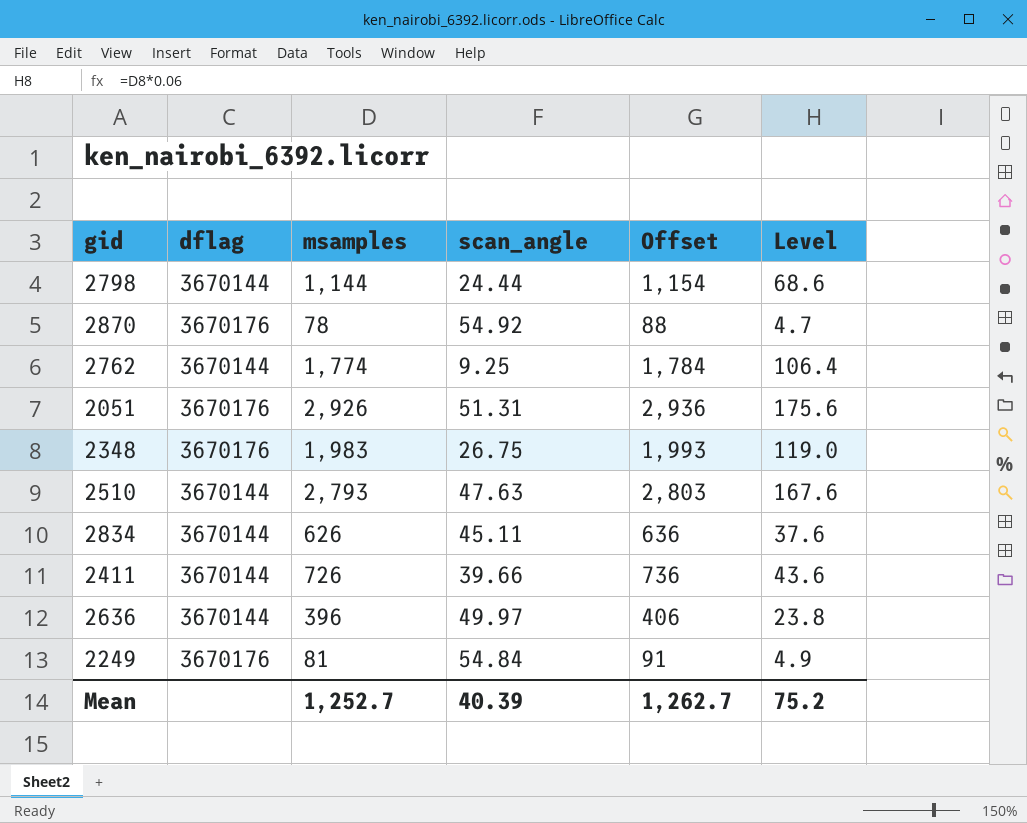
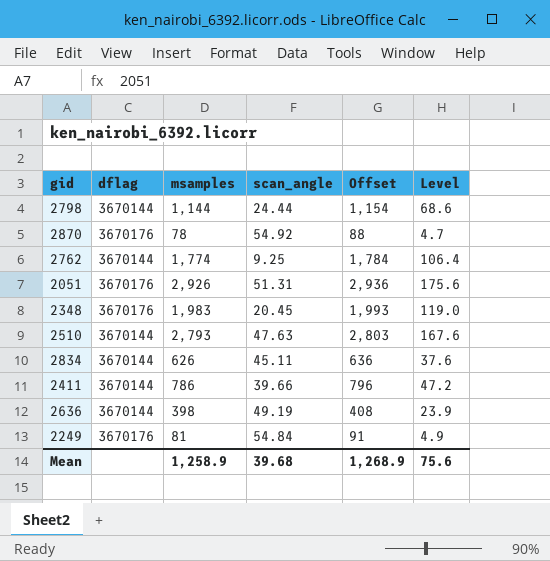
2348 | scan_angle: 26.75 -> 20.45
2411 | msamples: 726 -> 786
2411 | Offset: 736 -> 796
2411 | Level: 43.6 -> 47.2
2636 | msamples: 396 -> 398
2636 | scan_angle: 49.97 -> 49.19
2636 | Offset: 406 -> 408
2636 | Level: 23.8 -> 23.9
Mean | msamples: 1,252.7 -> 1,258.9
Mean | scan_angle: 40.39 -> 39.68
Mean | Offset: 1,262.7 -> 1,268.9
Mean | Level: 75.2 -> 75.6

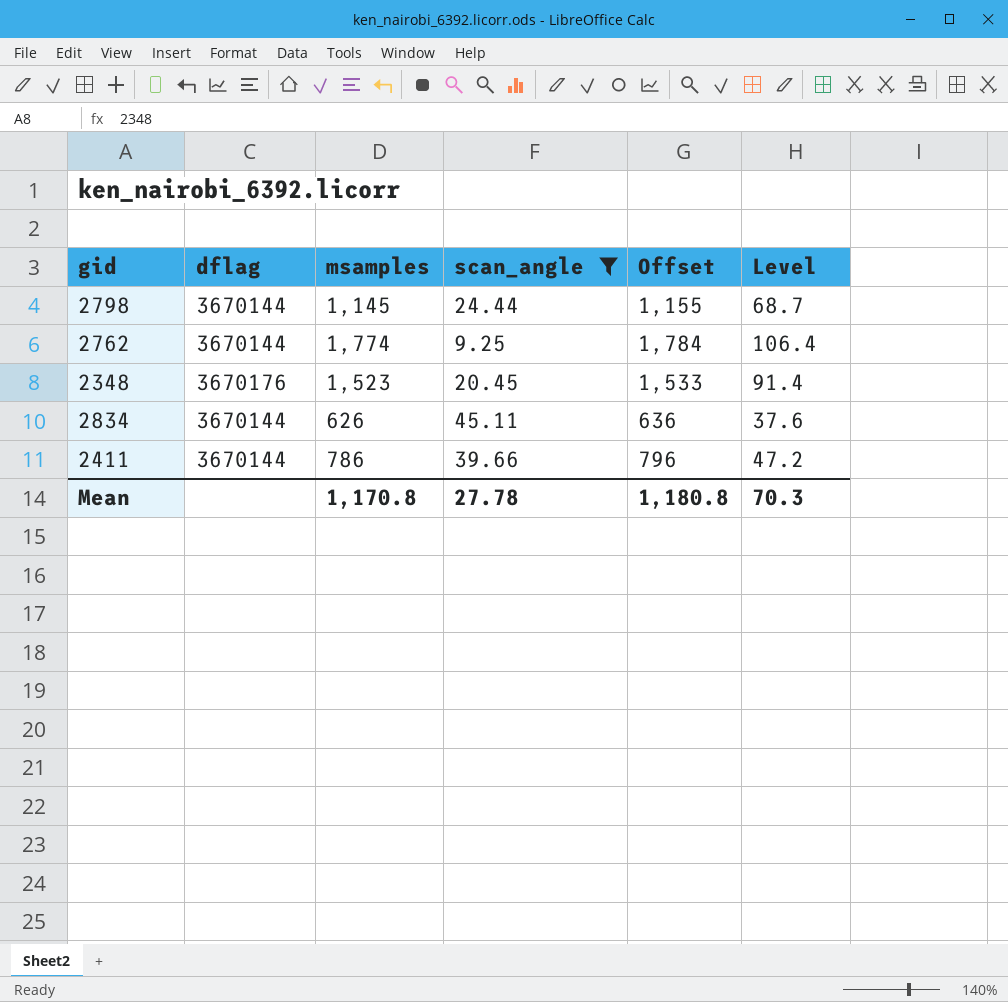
filter: none -> scan_angle <= 45.11
2798 | msamples: 1,144 -> 1,145
2798 | Offset: 1,154 -> 1,155
2798 | Level: 68.6 -> 68.7
2348 | msamples: 1,983 -> 1,523
2348 | Offset: 1,993 -> 1,533
2348 | Level: 119.0 -> 91.4
Mean | msamples: 1,258.9 -> 1,170.8
Mean | scan_angle: 39.68 -> 27.78
Mean | Offset: 1,268.9 -> 1,180.8
Mean | Level: 75.6 -> 70.3

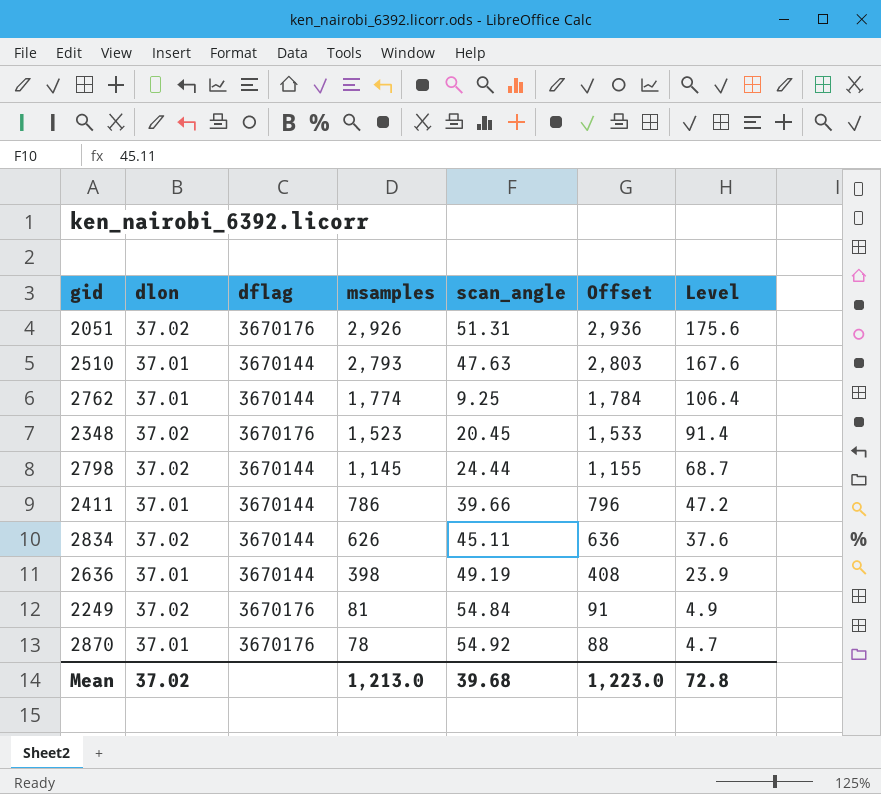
filter: scan_angle <= 45.11 -> none
row order: none -> msamples descending
column dlon | position: none -> 2
Mean | msamples: 1,170.8 -> 1,213.0
Mean | scan_angle: 27.78 -> 39.68
Mean | Offset: 1,180.8 -> 1,223.0
Mean | Level: 70.3 -> 72.8

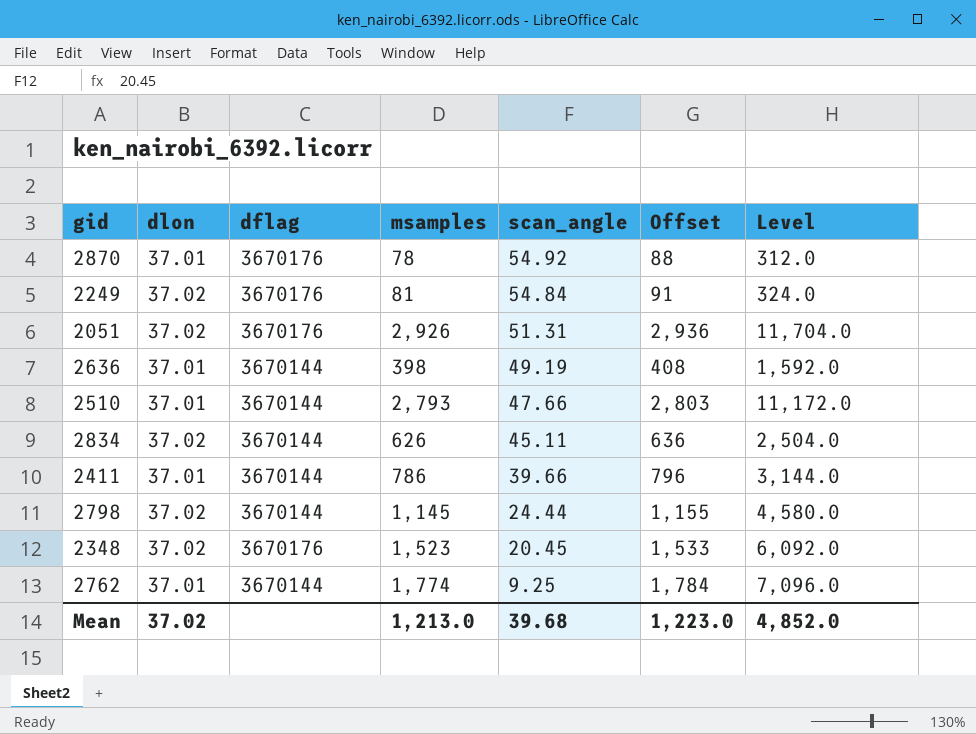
row order: msamples descending -> scan_angle descending
column Level | formula: [msamples] * 0.06 -> [msamples] * 4
2510 | scan_angle: 47.63 -> 47.66
Mean | Level: 72.8 -> 4,852.0

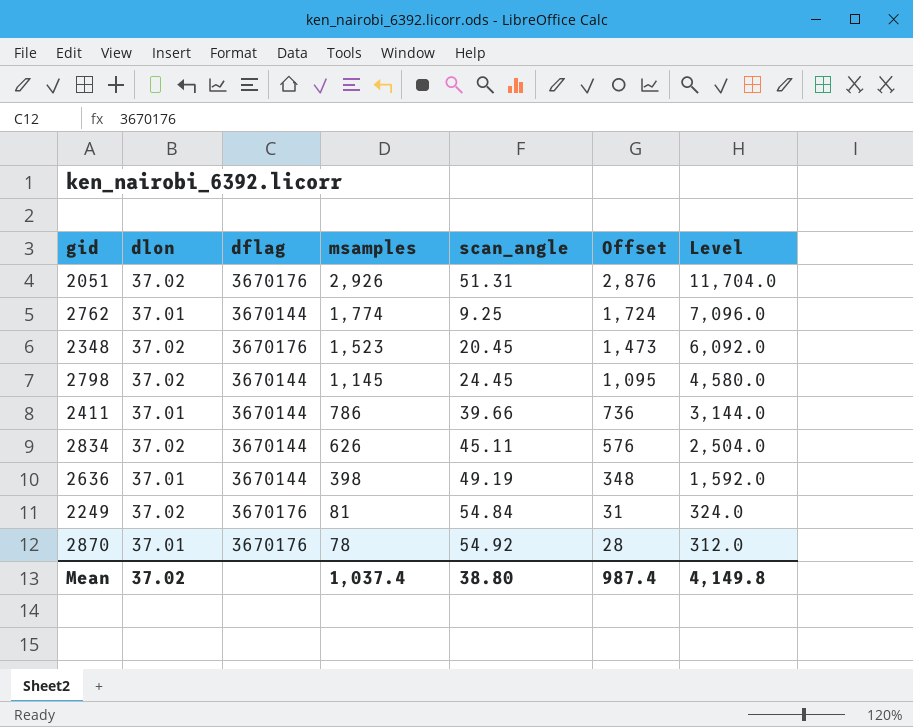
row order: scan_angle descending -> msamples descending
column Offset | formula: [msamples] + 10 -> [msamples] - 50
row 2510: 37.01 | 3670144 | 2,793 | 47.66 | 2,803 | 11,172.0 -> none
2798 | scan_angle: 24.44 -> 24.45
Mean | msamples: 1,213.0 -> 1,037.4
Mean | scan_angle: 39.68 -> 38.80
Mean | Offset: 1,223.0 -> 987.4
Mean | Level: 4,852.0 -> 4,149.8

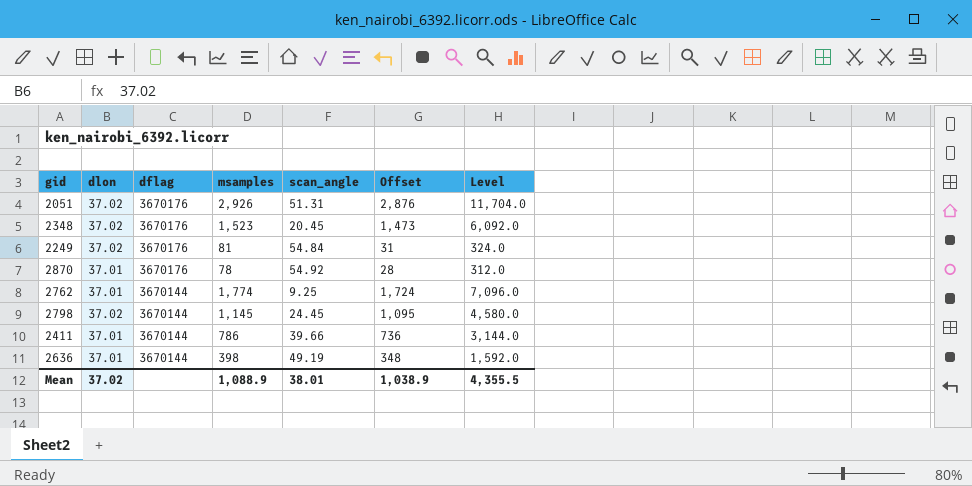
row order: msamples descending -> dflag descending
row 2834: 37.02 | 3670144 | 626 | 45.11 | 576 | 2,504.0 -> none
Mean | msamples: 1,037.4 -> 1,088.9
Mean | scan_angle: 38.80 -> 38.01
Mean | Offset: 987.4 -> 1,038.9
Mean | Level: 4,149.8 -> 4,355.5

